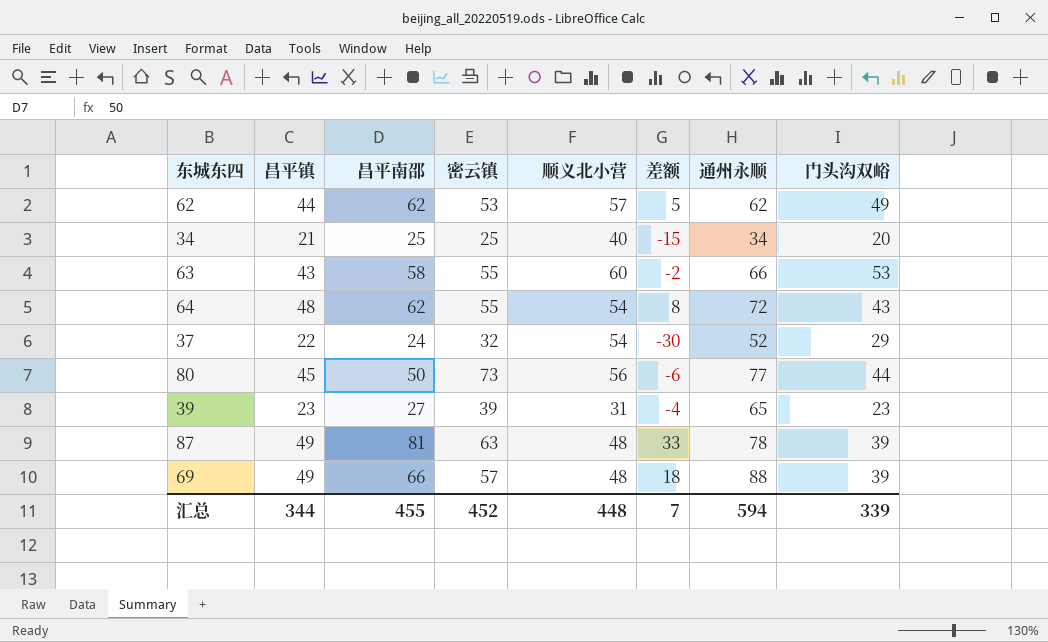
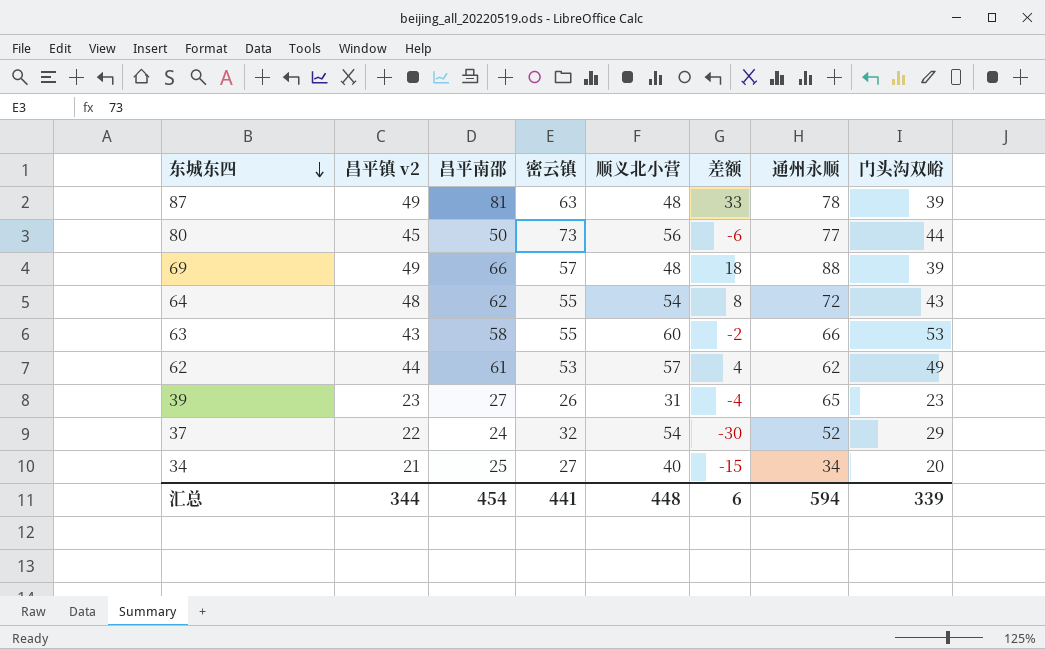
row order: none -> 东城东四 descending
column name: 昌平镇 -> 昌平镇 v2
62 | 昌平南邵: 62 -> 61
62 | 差额: 5 -> 4
39 | 密云镇: 39 -> 26
34 | 密云镇: 25 -> 27
汇总 | 昌平南邵: 455 -> 454
汇总 | 密云镇: 452 -> 441
汇总 | 差额: 7 -> 6

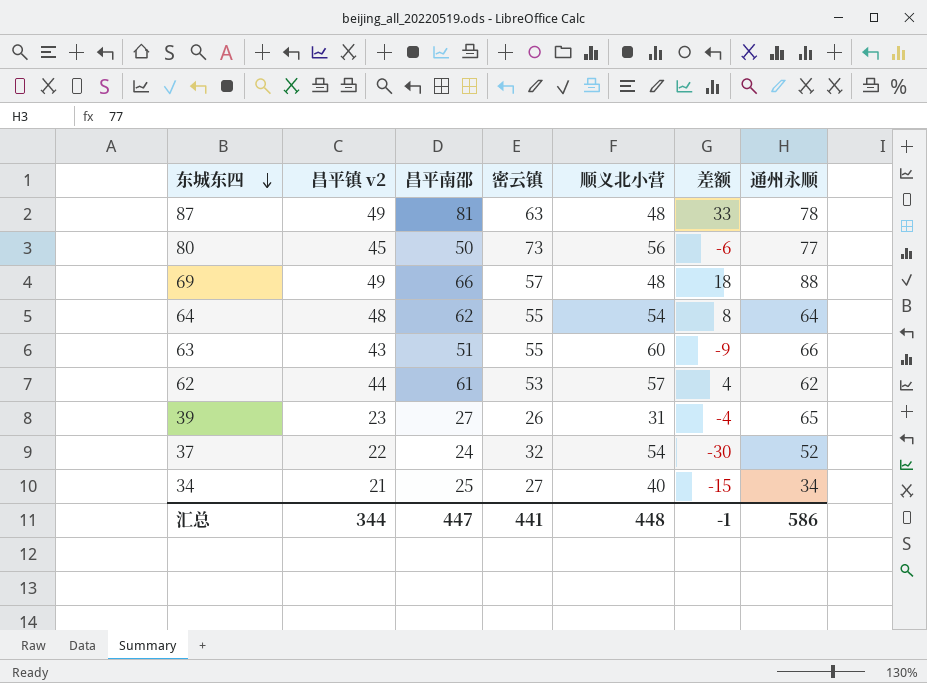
column 门头沟双峪 | position: 8 -> none
64 | 通州永顺: 72 -> 64
63 | 昌平南邵: 58 -> 51
63 | 差额: -2 -> -9
汇总 | 昌平南邵: 454 -> 447
汇总 | 差额: 6 -> -1
汇总 | 通州永顺: 594 -> 586

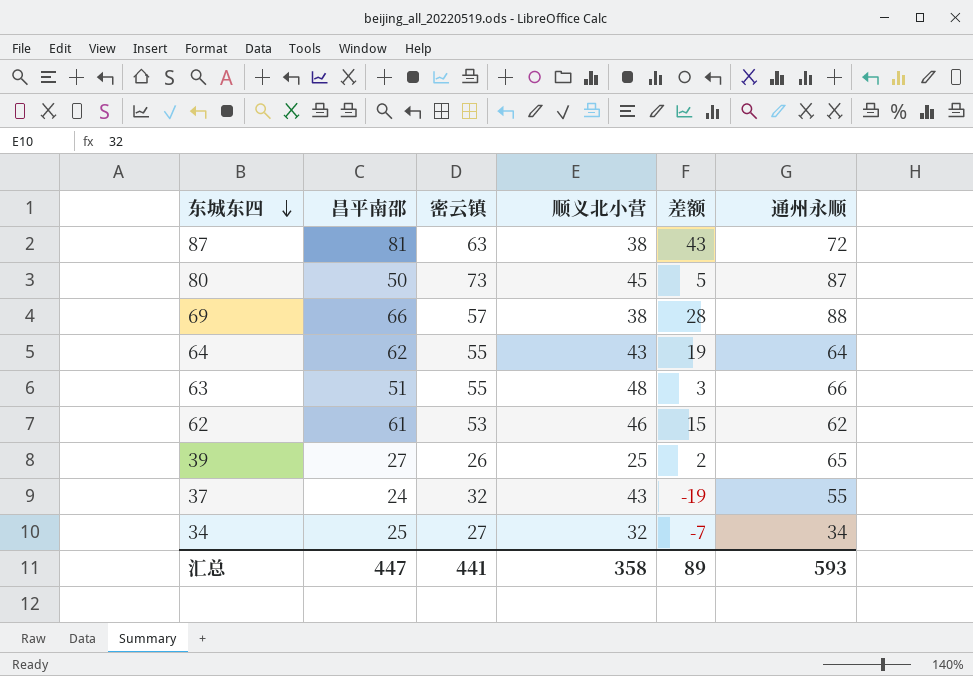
column 昌平镇 v2 | position: 2 -> none
87 | 顺义北小营: 48 -> 38
87 | 差额: 33 -> 43
87 | 通州永顺: 78 -> 72
80 | 顺义北小营: 56 -> 45
80 | 差额: -6 -> 5
80 | 通州永顺: 77 -> 87
69 | 顺义北小营: 48 -> 38
69 | 差额: 18 -> 28
64 | 顺义北小营: 54 -> 43
64 | 差额: 8 -> 19
63 | 顺义北小营: 60 -> 48
63 | 差额: -9 -> 3
62 | 顺义北小营: 57 -> 46
62 | 差额: 4 -> 15
39 | 顺义北小营: 31 -> 25
39 | 差额: -4 -> 2
37 | 顺义北小营: 54 -> 43
37 | 差额: -30 -> -19
37 | 通州永顺: 52 -> 55
34 | 顺义北小营: 40 -> 32
34 | 差额: -15 -> -7
汇总 | 顺义北小营: 448 -> 358
汇总 | 差额: -1 -> 89
汇总 | 通州永顺: 586 -> 593

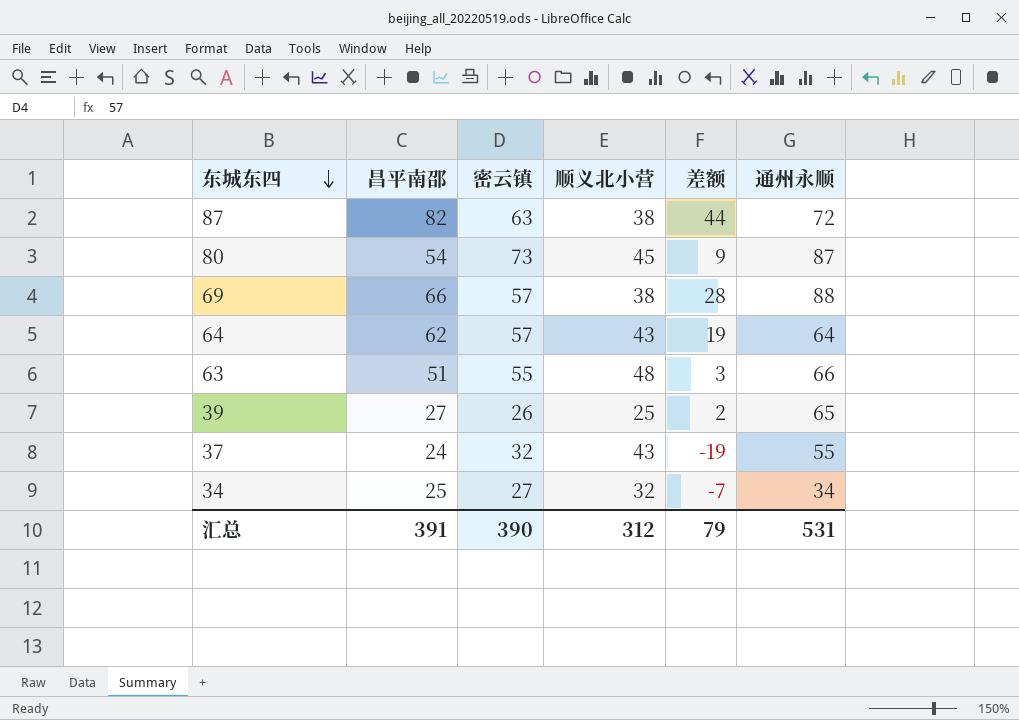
row 62: 61 | 53 | 46 | 15 | 62 -> none
87 | 昌平南邵: 81 -> 82
87 | 差额: 43 -> 44
80 | 昌平南邵: 50 -> 54
80 | 差额: 5 -> 9
64 | 密云镇: 55 -> 57
汇总 | 昌平南邵: 447 -> 391
汇总 | 密云镇: 441 -> 390
汇总 | 顺义北小营: 358 -> 312
汇总 | 差额: 89 -> 79
汇总 | 通州永顺: 593 -> 531

